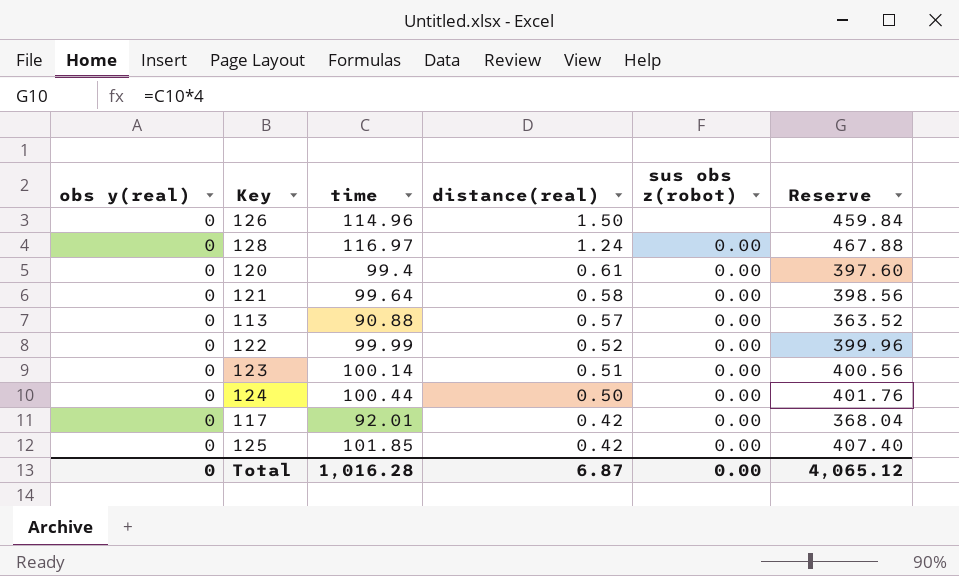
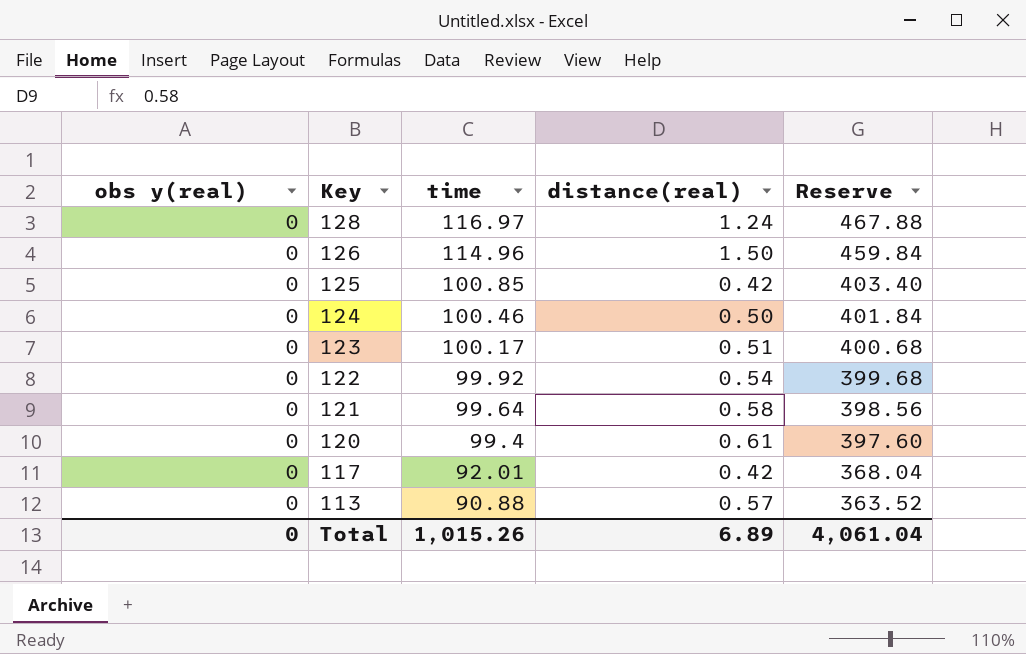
row order: distance(real) descending -> Key descending
column sus obs z(robot) | position: 5 -> none
125 | time: 101.85 -> 100.85
125 | Reserve: 407.40 -> 403.40
124 | time: 100.44 -> 100.46
124 | Reserve: 401.76 -> 401.84
123 | time: 100.14 -> 100.17
123 | Reserve: 400.56 -> 400.68
122 | time: 99.99 -> 99.92
122 | distance(real): 0.52 -> 0.54
122 | Reserve: 399.96 -> 399.68
Total | time: 1,016.28 -> 1,015.26
Total | distance(real): 6.87 -> 6.89
Total | Reserve: 4,065.12 -> 4,061.04

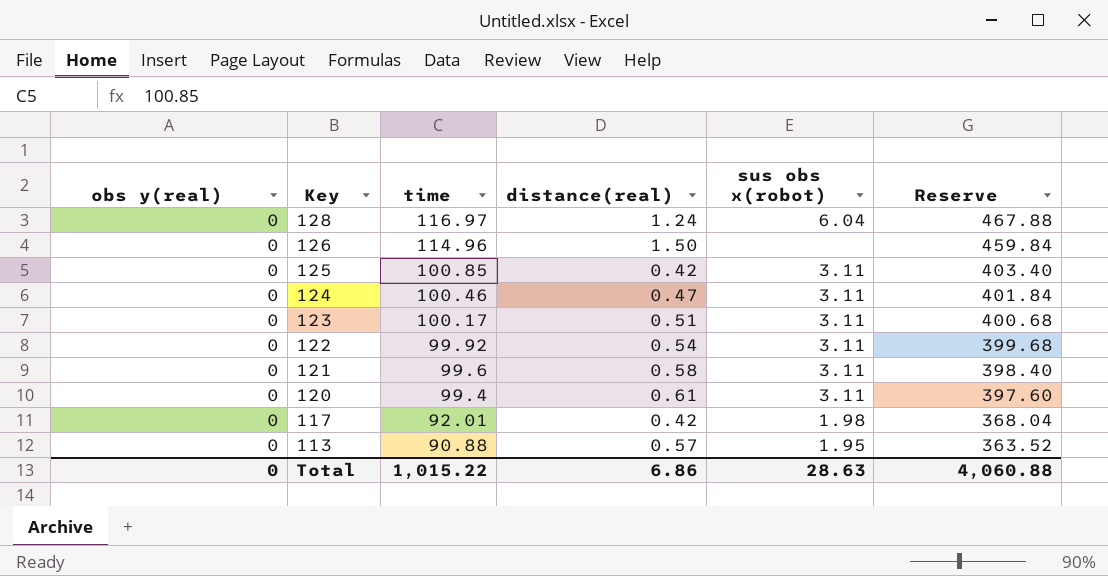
column sus obs x(robot) | position: none -> 5
124 | distance(real): 0.50 -> 0.47
121 | time: 99.64 -> 99.6
121 | Reserve: 398.56 -> 398.40
Total | time: 1,015.26 -> 1,015.22
Total | distance(real): 6.89 -> 6.86
Total | Reserve: 4,061.04 -> 4,060.88

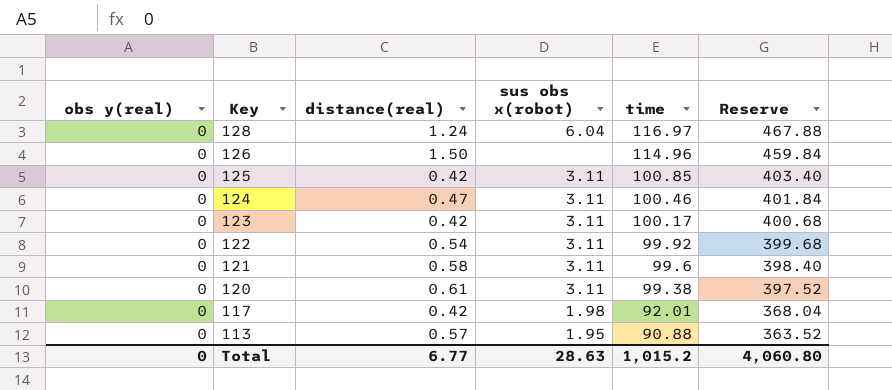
column time | position: 3 -> 5
123 | distance(real): 0.51 -> 0.42
120 | time: 99.4 -> 99.38
120 | Reserve: 397.60 -> 397.52
Total | distance(real): 6.86 -> 6.77
Total | time: 1,015.22 -> 1,015.2
Total | Reserve: 4,060.88 -> 4,060.80

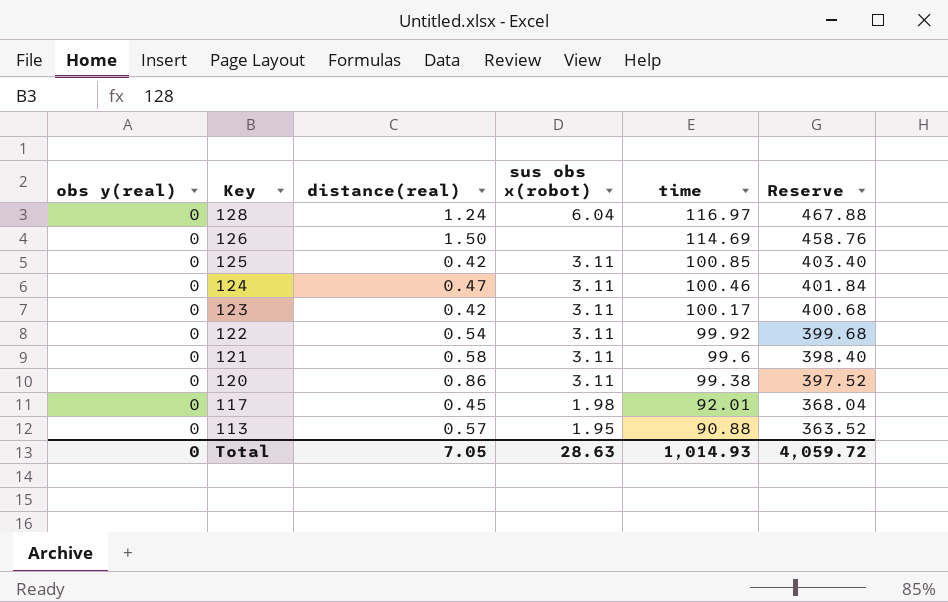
126 | time: 114.96 -> 114.69
126 | Reserve: 459.84 -> 458.76
120 | distance(real): 0.61 -> 0.86
117 | distance(real): 0.42 -> 0.45
Total | distance(real): 6.77 -> 7.05
Total | time: 1,015.2 -> 1,014.93
Total | Reserve: 4,060.80 -> 4,059.72

